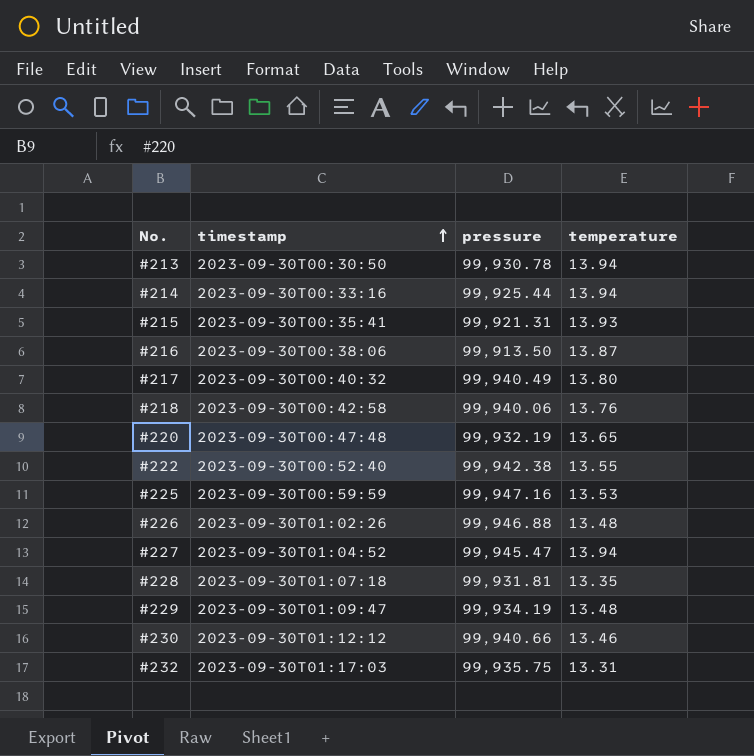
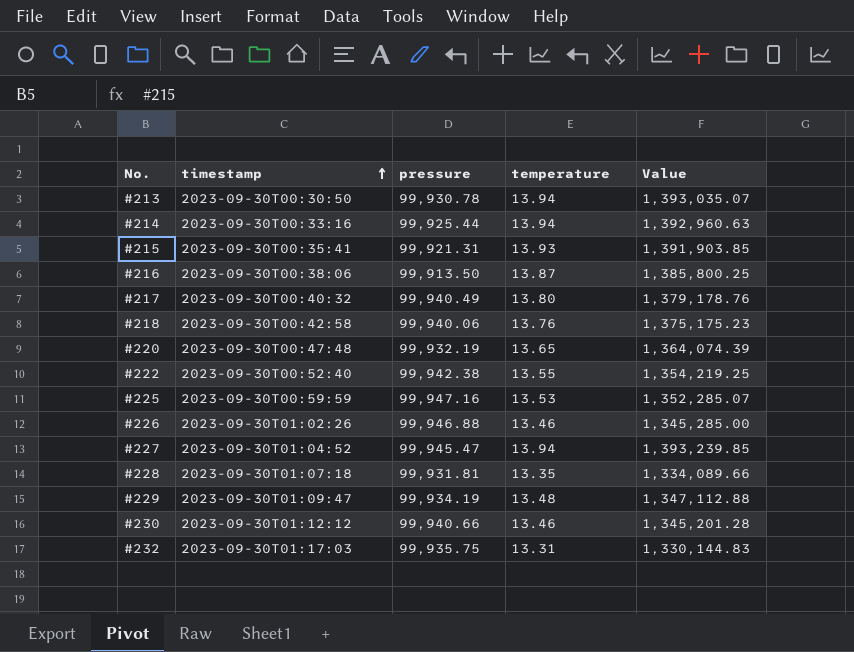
column Value | formula: none -> [pressure] * [temperature]
#226 | temperature: 13.48 -> 13.46

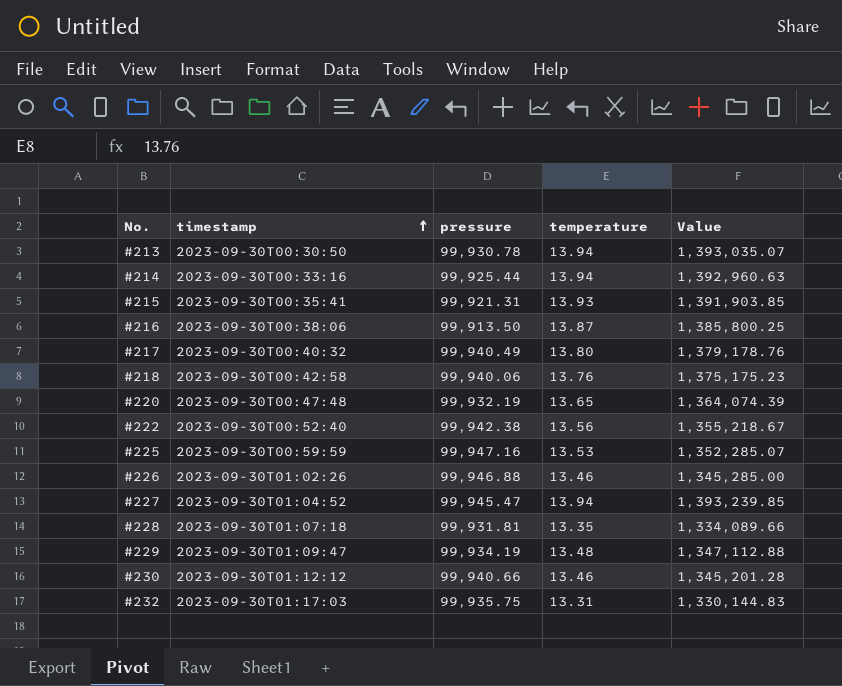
#222 | temperature: 13.55 -> 13.56
#222 | Value: 1,354,219.25 -> 1,355,218.67

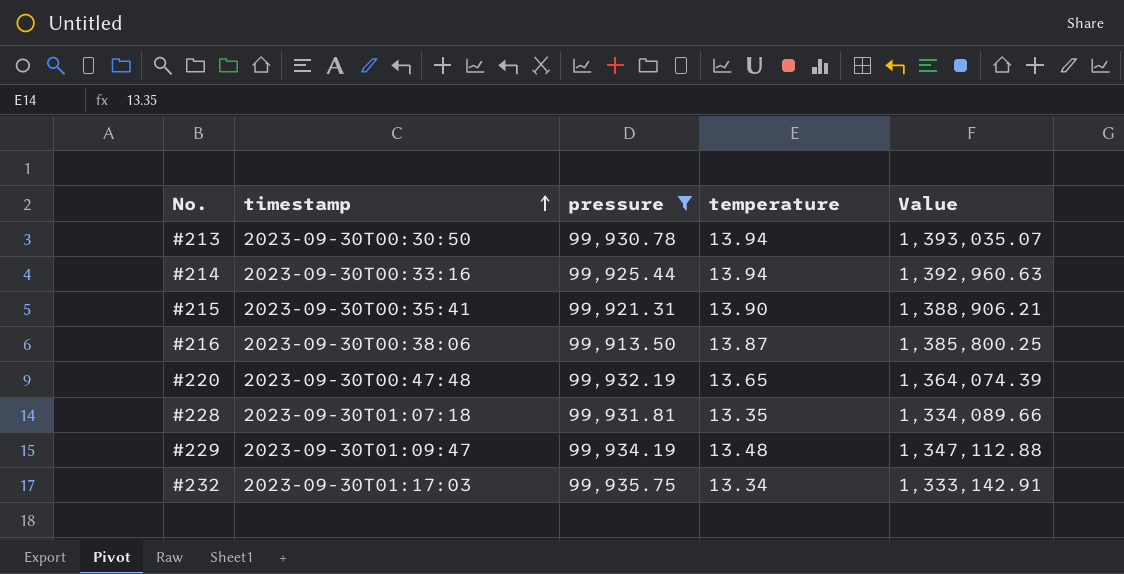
filter: none -> pressure <= 99,935.75
#215 | temperature: 13.93 -> 13.90
#215 | Value: 1,391,903.85 -> 1,388,906.21
#232 | temperature: 13.31 -> 13.34
#232 | Value: 1,330,144.83 -> 1,333,142.91

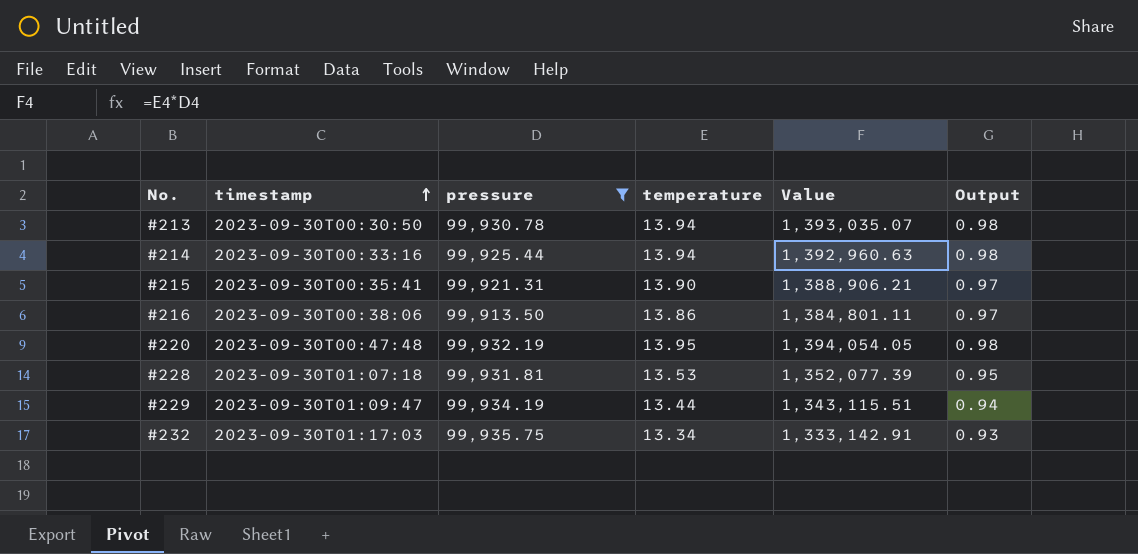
column Output | formula: none -> [temperature] * 0.07
#216 | temperature: 13.87 -> 13.86
#216 | Value: 1,385,800.25 -> 1,384,801.11
#220 | temperature: 13.65 -> 13.95
#220 | Value: 1,364,074.39 -> 1,394,054.05
#228 | temperature: 13.35 -> 13.53
#228 | Value: 1,334,089.66 -> 1,352,077.39
#229 | temperature: 13.48 -> 13.44
#229 | Value: 1,347,112.88 -> 1,343,115.51

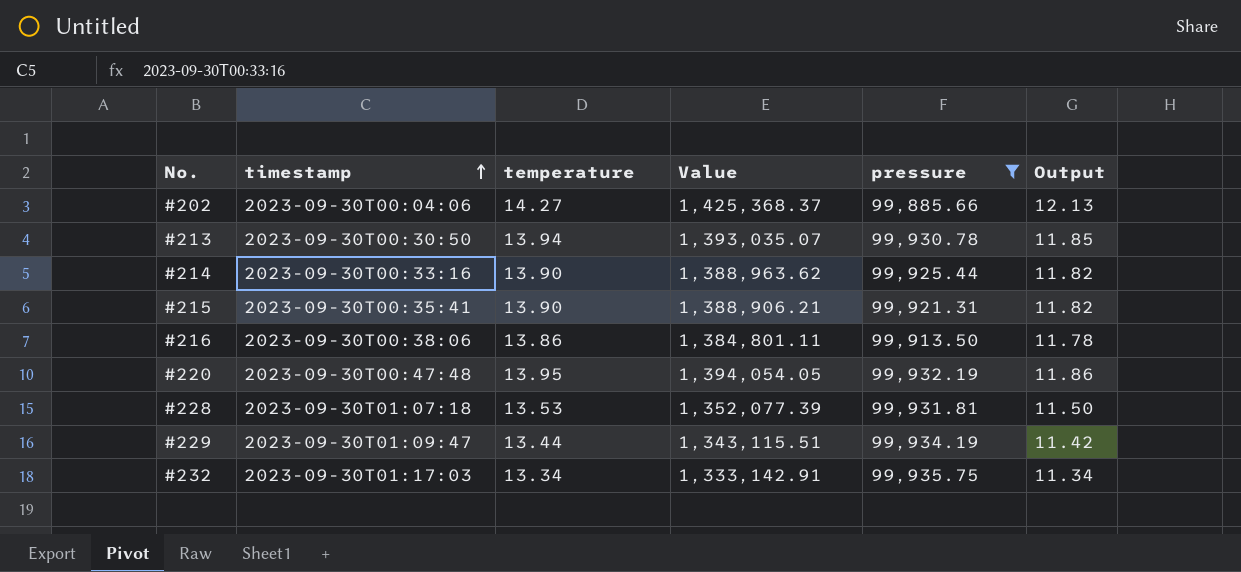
column pressure | position: 3 -> 5
column Output | formula: [temperature] * 0.07 -> [temperature] * 0.85
row #202: none -> 2023-09-30T00:04:06 | 14.27 | 1,425,368.37 | 99,885.66 | 12.13
#214 | temperature: 13.94 -> 13.90
#214 | Value: 1,392,960.63 -> 1,388,963.62

